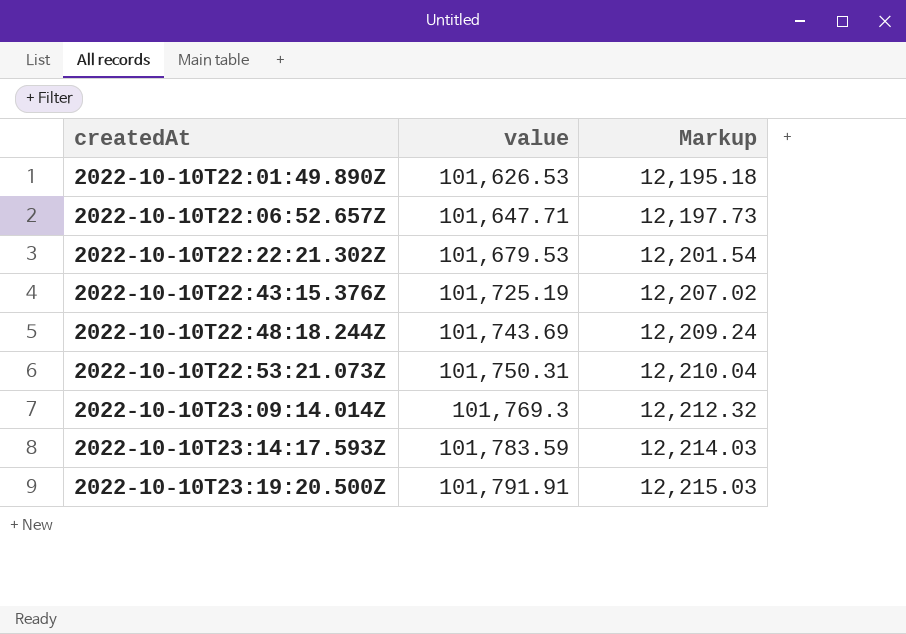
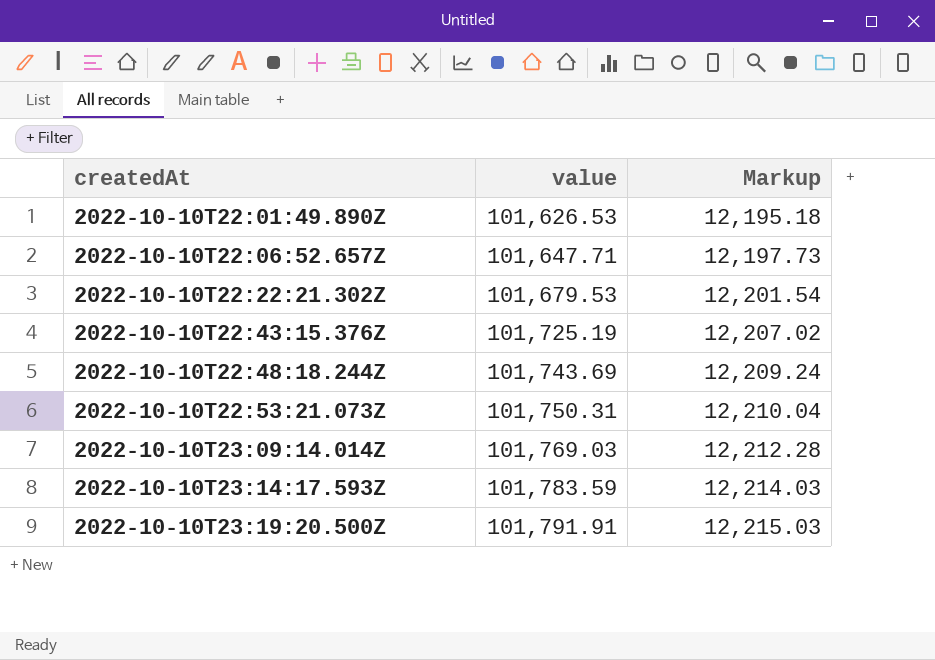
2022-10-10T23:09:14.014Z | value: 101,769.3 -> 101,769.03
2022-10-10T23:09:14.014Z | Markup: 12,212.32 -> 12,212.28

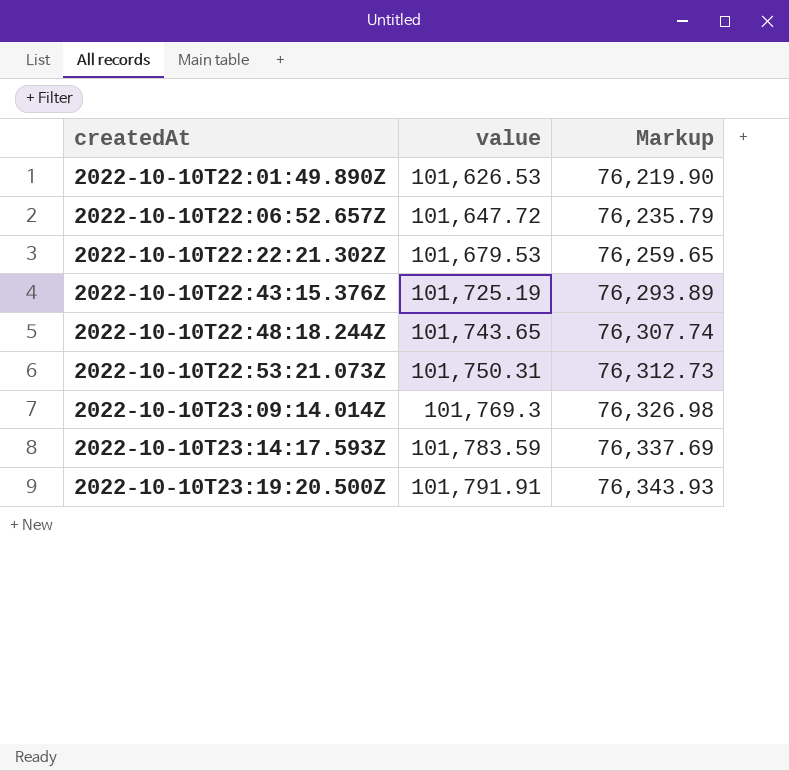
column Markup | formula: [value] * 0.12 -> [value] * 0.75
2022-10-10T22:06:52.657Z | value: 101,647.71 -> 101,647.72
2022-10-10T22:48:18.244Z | value: 101,743.69 -> 101,743.65
2022-10-10T23:09:14.014Z | value: 101,769.03 -> 101,769.3

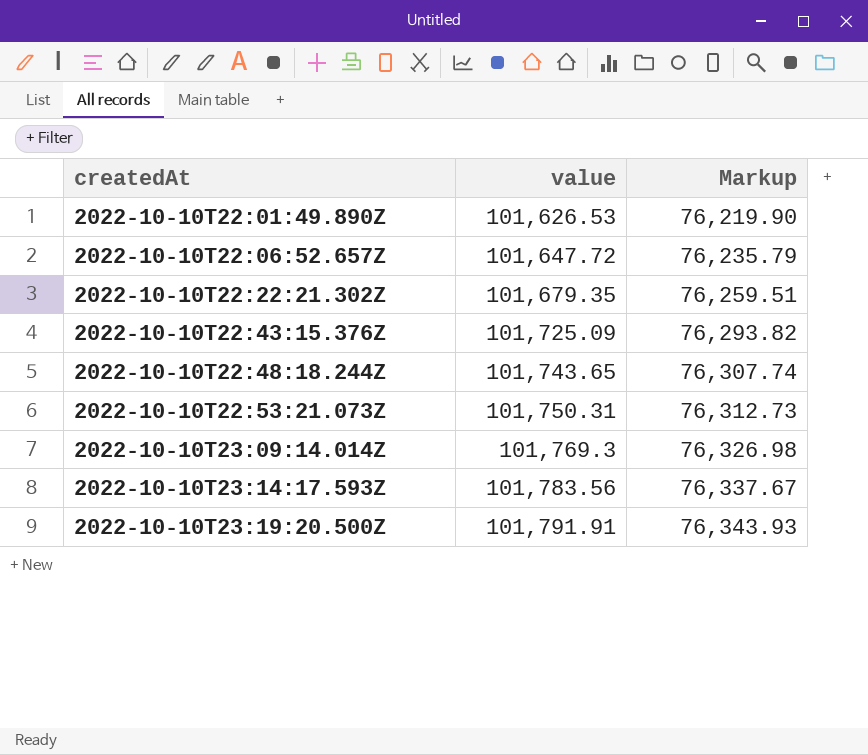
2022-10-10T22:22:21.302Z | value: 101,679.53 -> 101,679.35
2022-10-10T22:22:21.302Z | Markup: 76,259.65 -> 76,259.51
2022-10-10T22:43:15.376Z | value: 101,725.19 -> 101,725.09
2022-10-10T22:43:15.376Z | Markup: 76,293.89 -> 76,293.82
2022-10-10T23:14:17.593Z | value: 101,783.59 -> 101,783.56
2022-10-10T23:14:17.593Z | Markup: 76,337.69 -> 76,337.67

